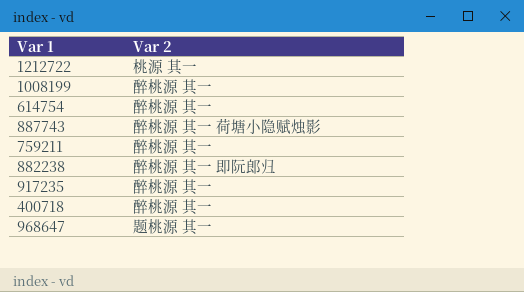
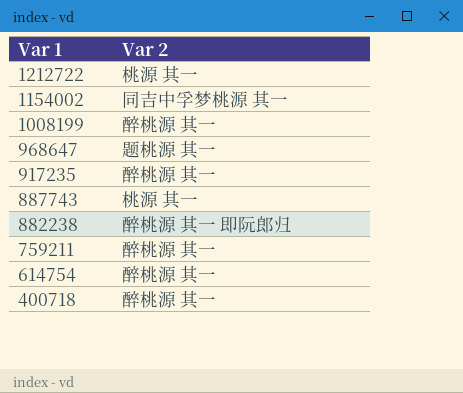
row order: none -> Var 1 descending
row 1154002: none -> 同吉中孚梦桃源 其一
887743 | Var 2: 醉桃源 其一 荷塘小隐赋烛影 -> 桃源 其一

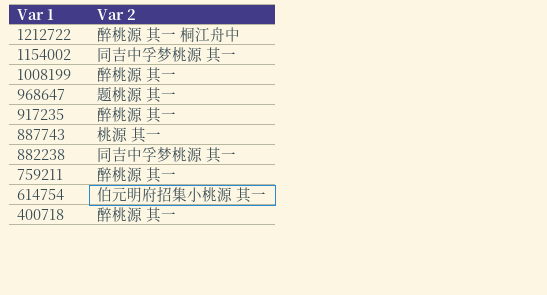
1212722 | Var 2: 桃源 其一 -> 醉桃源 其一 桐江舟中
882238 | Var 2: 醉桃源 其一 即阮郎归 -> 同吉中孚梦桃源 其一
614754 | Var 2: 醉桃源 其一 -> 伯元明府招集小桃源 其一

